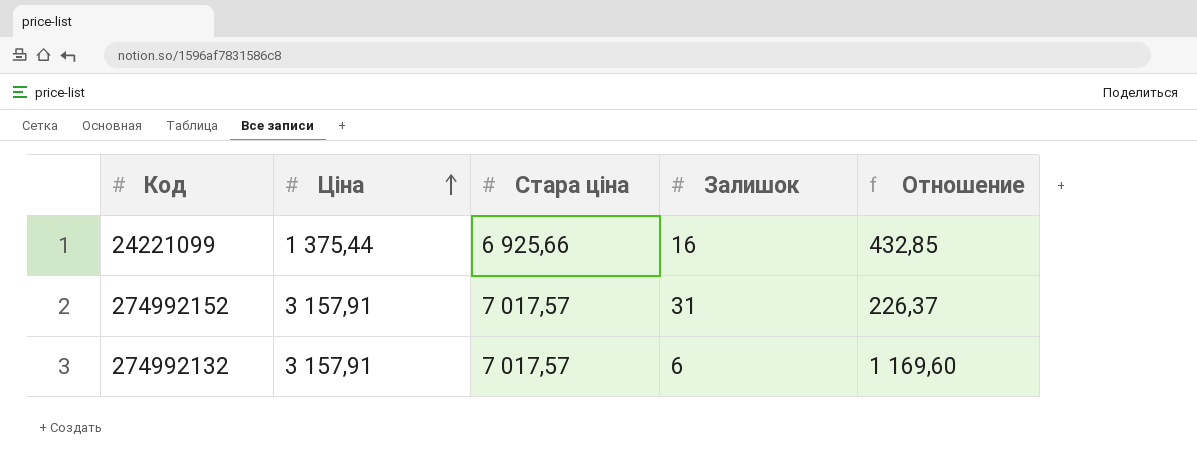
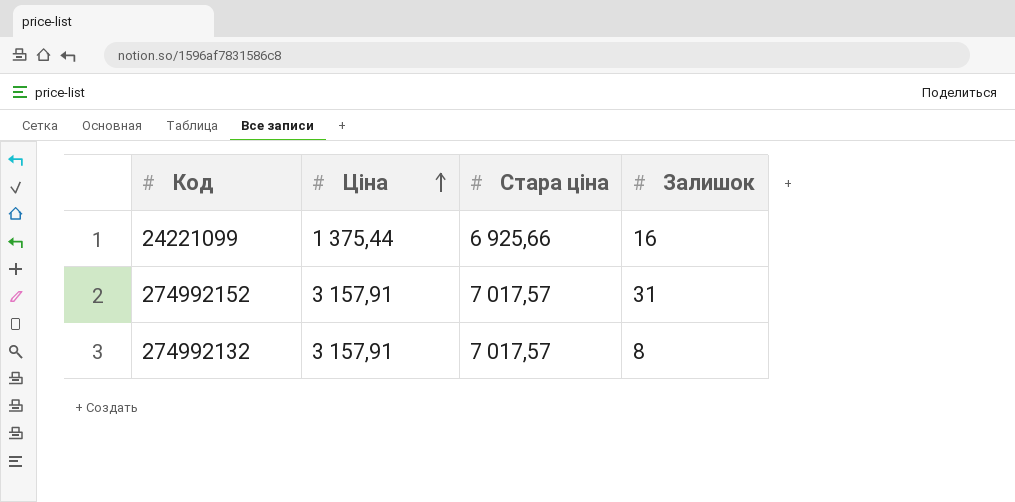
column Отношение | formula: [Стара ціна] / [Залишок] -> none
274992132 | Залишок: 6 -> 8

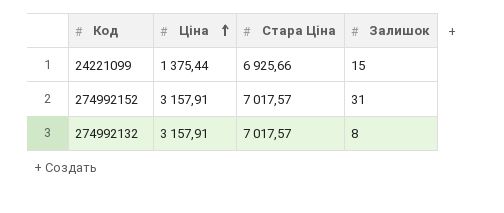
column name: Стара ціна -> Стара Ціна
24221099 | Залишок: 16 -> 15

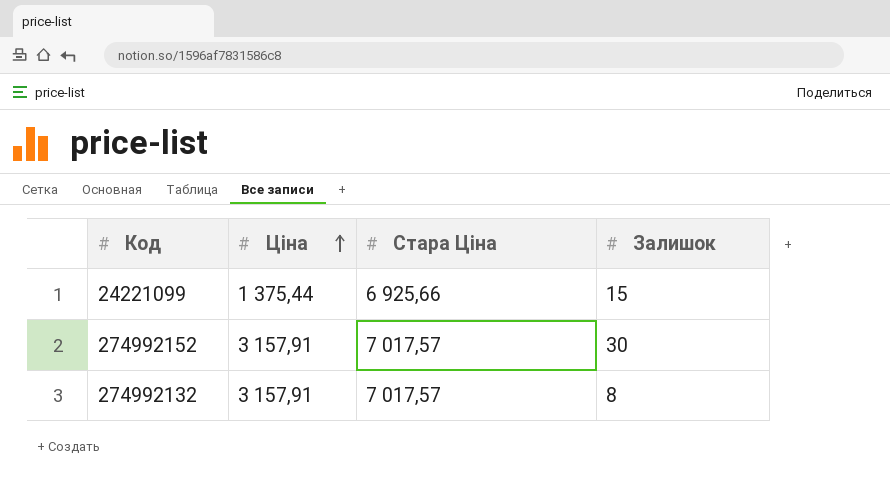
274992152 | Залишок: 31 -> 30

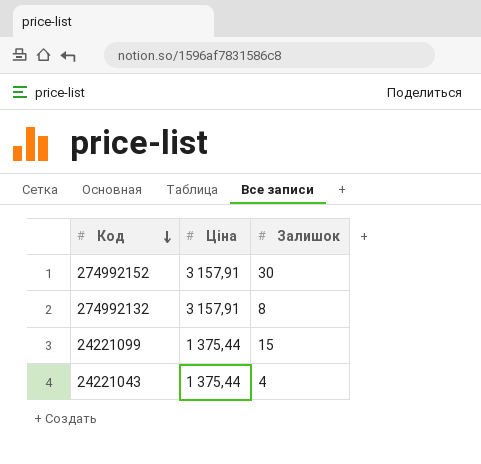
row order: Ціна ascending -> Код descending
column Стара Ціна | position: 3 -> none
row 24221043: none -> 1 375,44 | 4

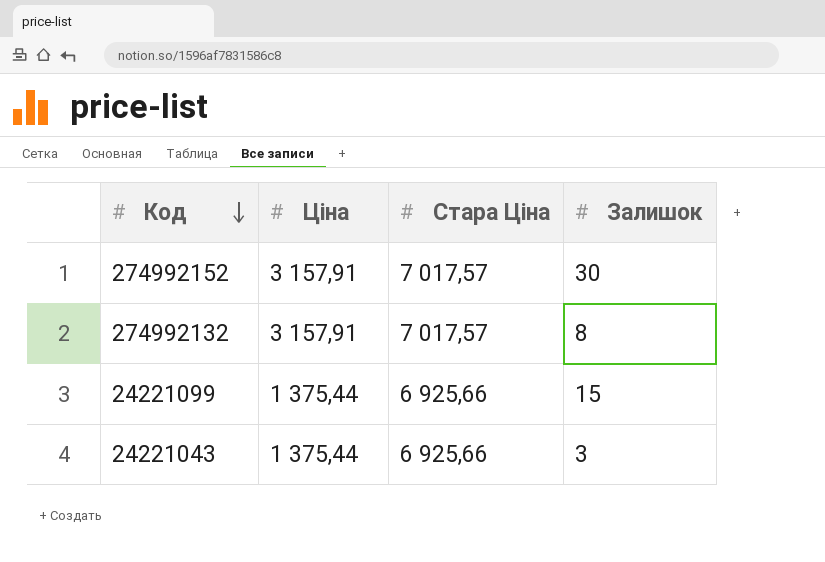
column Стара Ціна | position: none -> 3
24221043 | Залишок: 4 -> 3

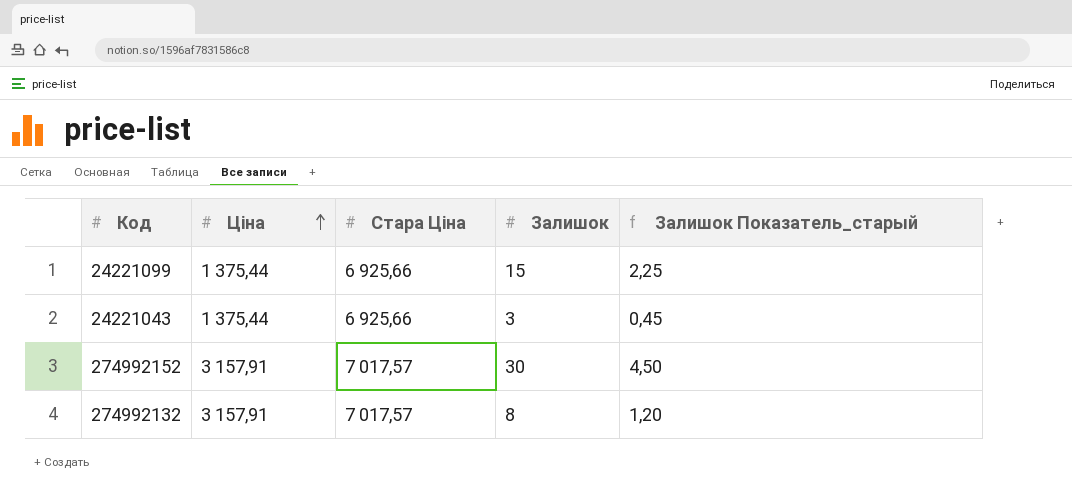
row order: Код descending -> Ціна ascending
column Залишок Показатель_старый | formula: none -> [Залишок] * 0,15

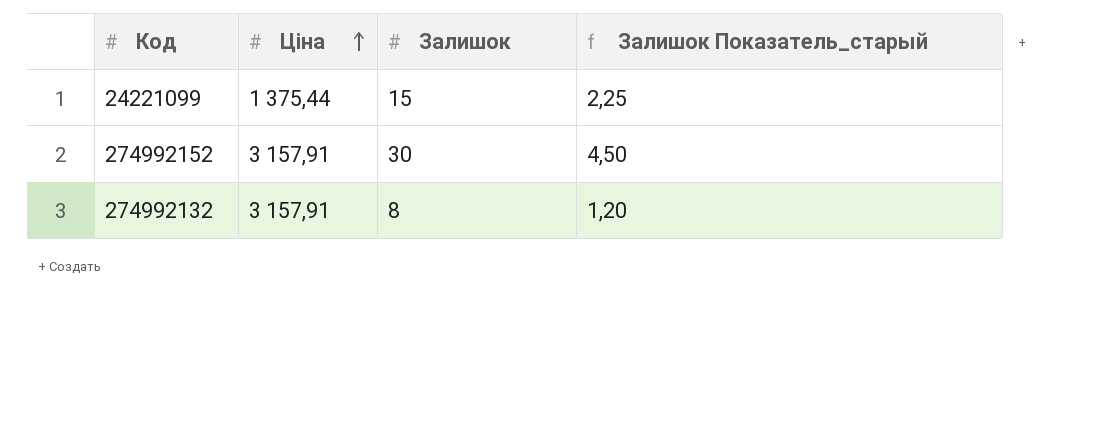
column Стара Ціна | position: 3 -> none
row 24221043: 1 375,44 | 6 925,66 | 3 | 0,45 -> none

